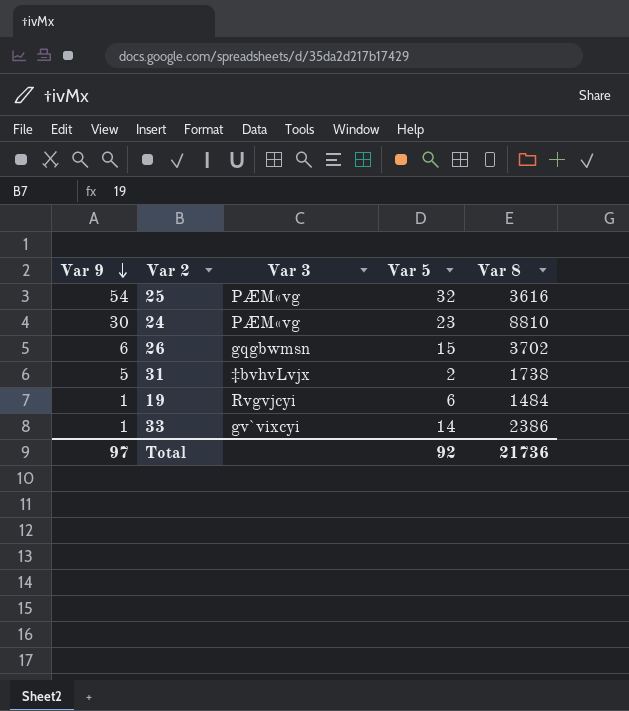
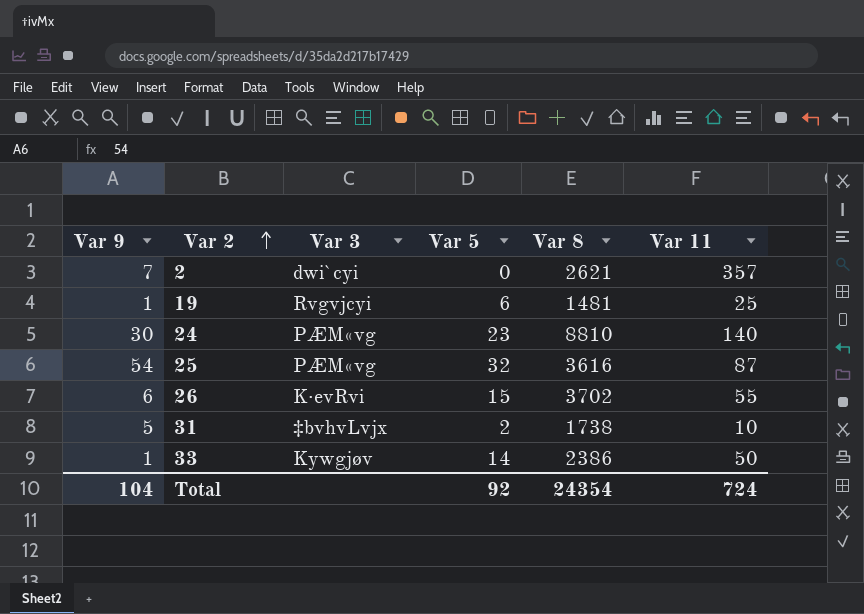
row order: Var 9 descending -> Var 2 ascending
column Var 11 | position: none -> 6
row 2: none -> 7 | dwi`cyi | 0 | 2621 | 357
19 | Var 8: 1484 -> 1481
26 | Var 3: gqgbwmsn -> K·evRvi
33 | Var 3: gv`vixcyi -> Kywgjøv
Total | Var 9: 97 -> 104
Total | Var 8: 21736 -> 24354

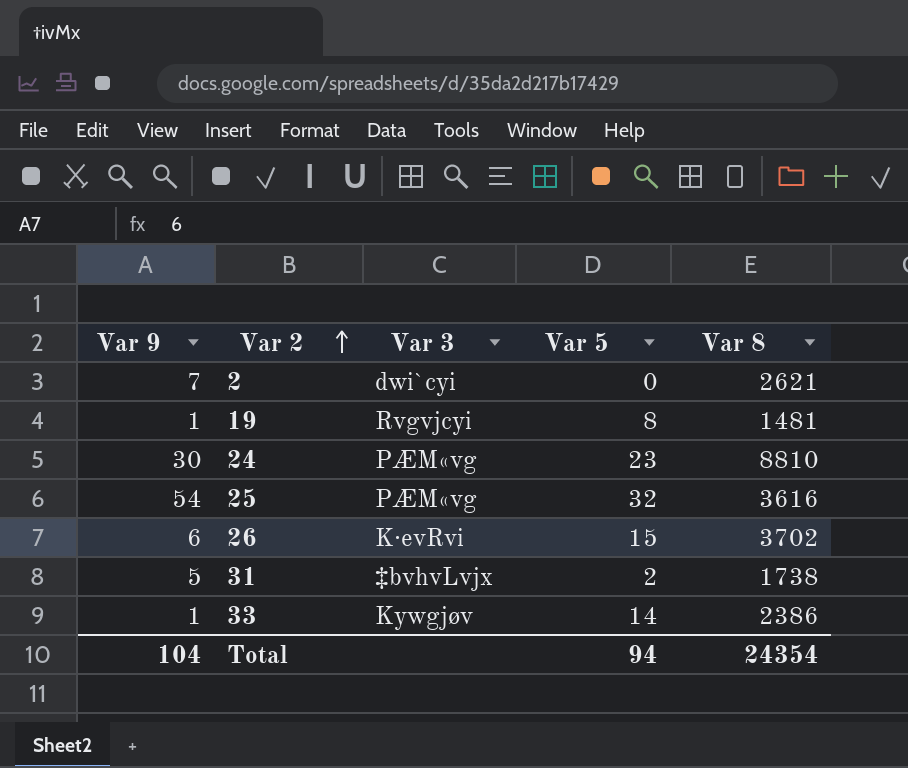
column Var 11 | position: 6 -> none
19 | Var 5: 6 -> 8
Total | Var 5: 92 -> 94

